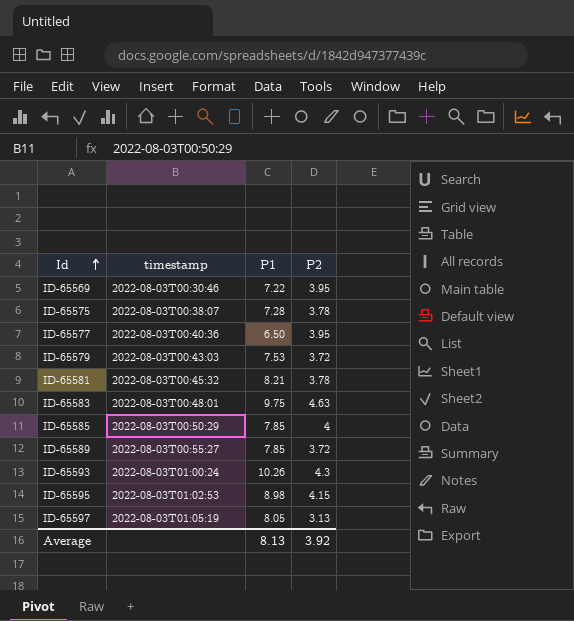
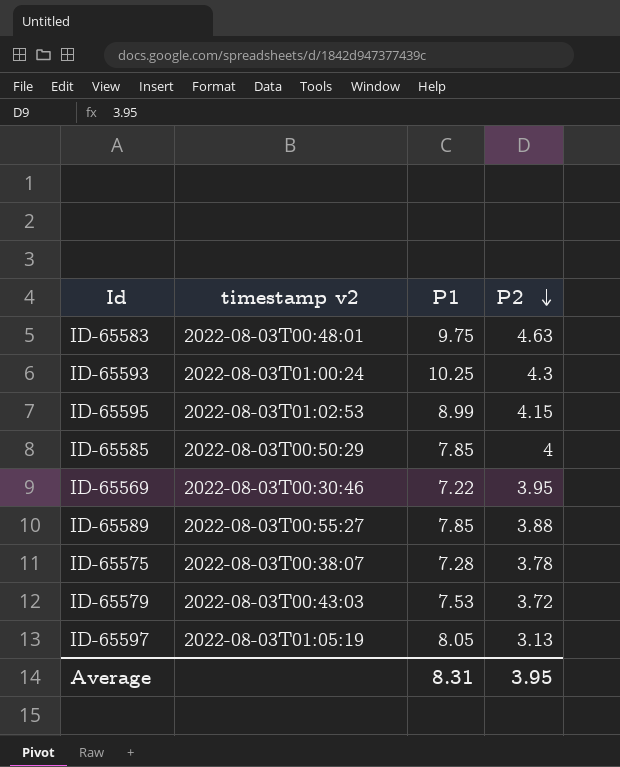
row order: Id ascending -> P2 descending
column name: timestamp -> timestamp v2
row ID-65577: 2022-08-03T00:40:36 | 6.50 | 3.95 -> none
row ID-65581: 2022-08-03T00:45:32 | 8.21 | 3.78 -> none
ID-65593 | P1: 10.26 -> 10.25
ID-65595 | P1: 8.98 -> 8.99
ID-65589 | P2: 3.72 -> 3.88
Average | P1: 8.13 -> 8.31
Average | P2: 3.92 -> 3.95

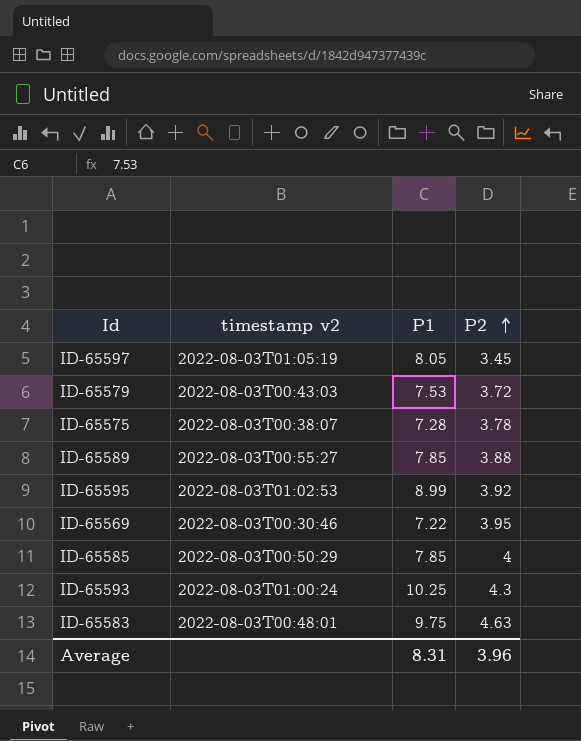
row order: P2 descending -> P2 ascending
ID-65597 | P2: 3.13 -> 3.45
ID-65595 | P2: 4.15 -> 3.92
Average | P2: 3.95 -> 3.96

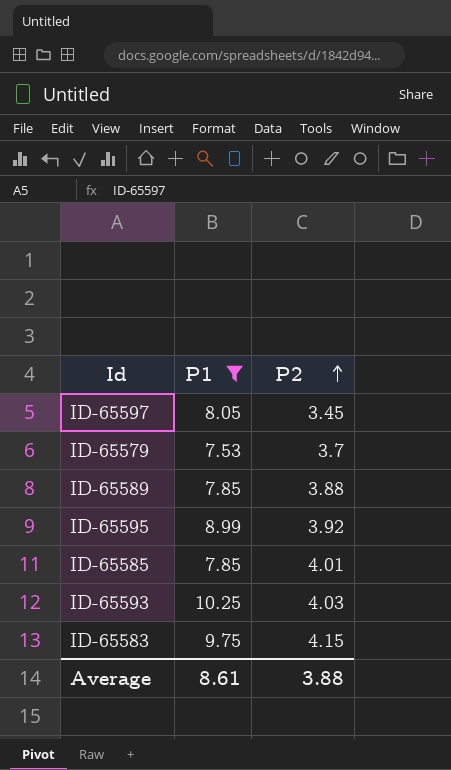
filter: none -> P1 >= 7.53
column timestamp v2 | position: 2 -> none
ID-65579 | P2: 3.72 -> 3.7
ID-65585 | P2: 4 -> 4.01
ID-65593 | P2: 4.3 -> 4.03
ID-65583 | P2: 4.63 -> 4.15
Average | P1: 8.31 -> 8.61
Average | P2: 3.96 -> 3.88

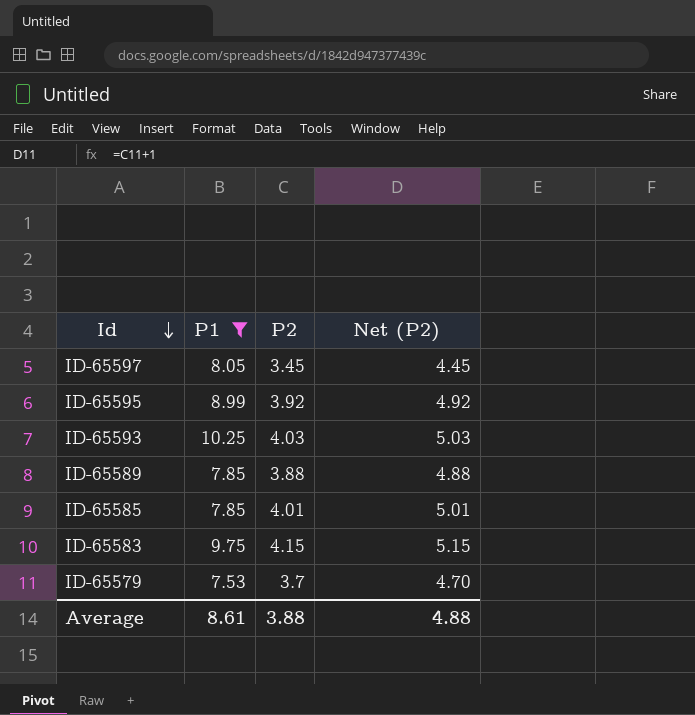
row order: P2 ascending -> Id descending
column Net (P2) | formula: none -> [P2] + 1

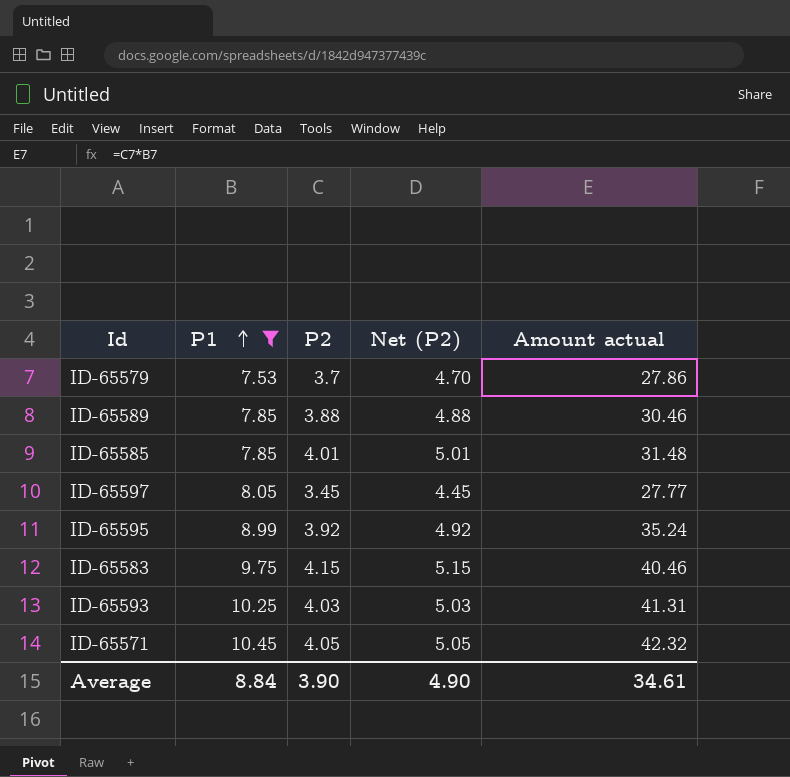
row order: Id descending -> P1 ascending
column Amount actual | formula: none -> [P1] * [P2]
row ID-65571: none -> 10.45 | 4.05 | 5.05 | 42.32
Average | P1: 8.61 -> 8.84
Average | P2: 3.88 -> 3.90
Average | Net (P2): 4.88 -> 4.90

